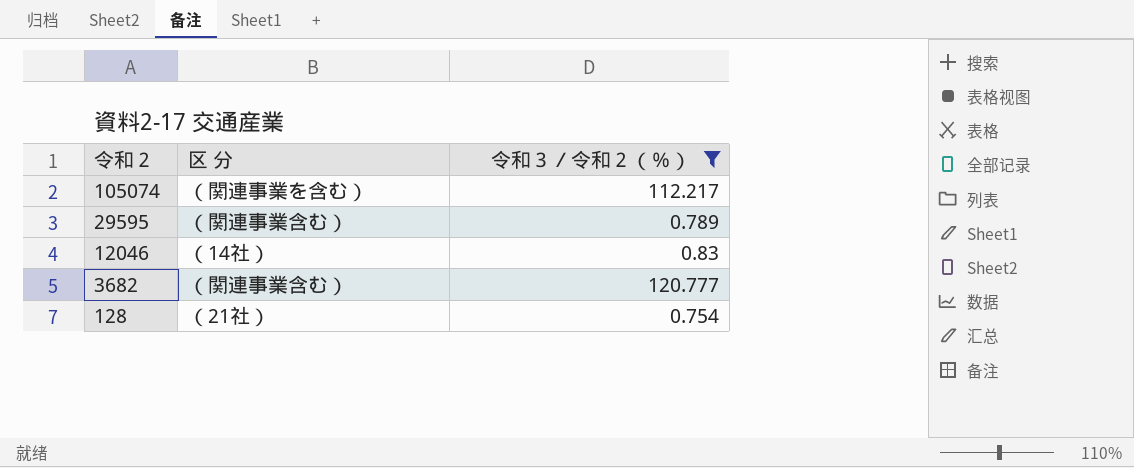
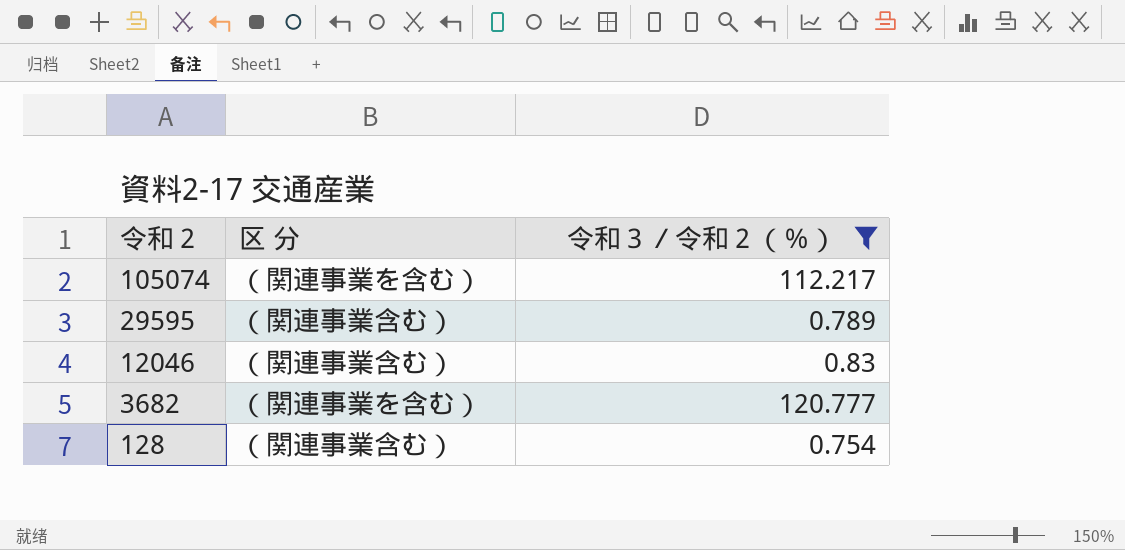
12046 | 区 分: （14社） -> （関連事業含む）
3682 | 区 分: （関連事業含む） -> （関連事業を含む）
128 | 区 分: （21社） -> （関連事業含む）

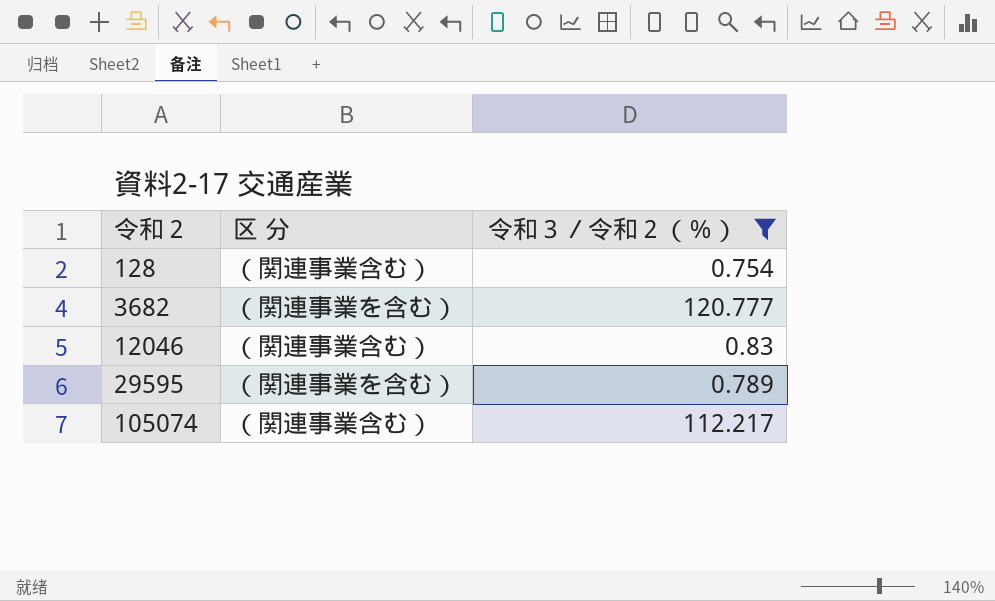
row order: 令和２ descending -> 令和２ ascending
29595 | 区 分: （関連事業含む） -> （関連事業を含む）
105074 | 区 分: （関連事業を含む） -> （関連事業含む）

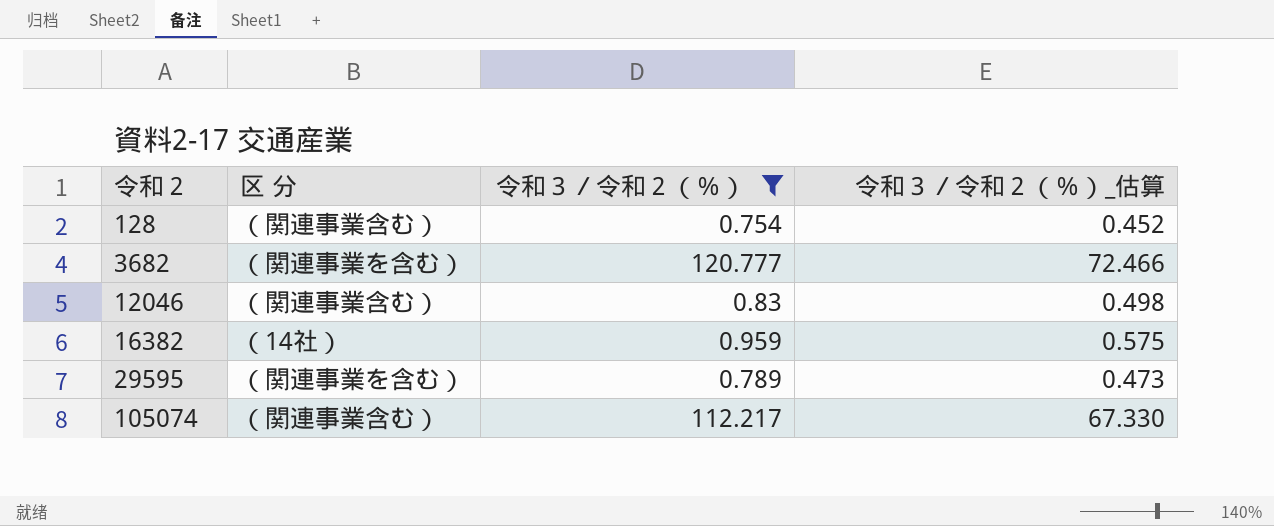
column 令和３／令和２（％）_估算 | formula: none -> [令和３／令和２（％）] * 0.6
row 16382: none -> （14社） | 0.959 | 0.575

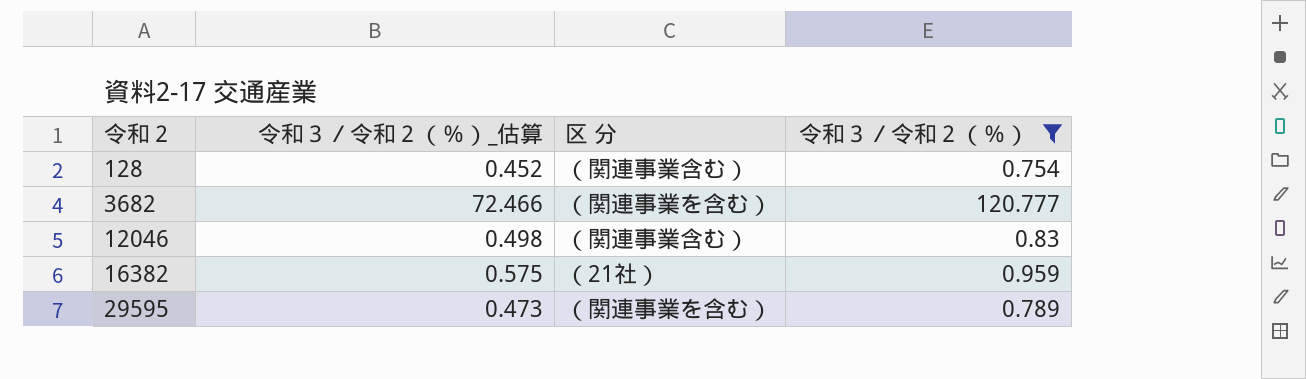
column 令和３／令和２（％）_估算 | position: 4 -> 2
row 105074: （関連事業含む） | 112.217 | 67.330 -> none
16382 | 区 分: （14社） -> （21社）

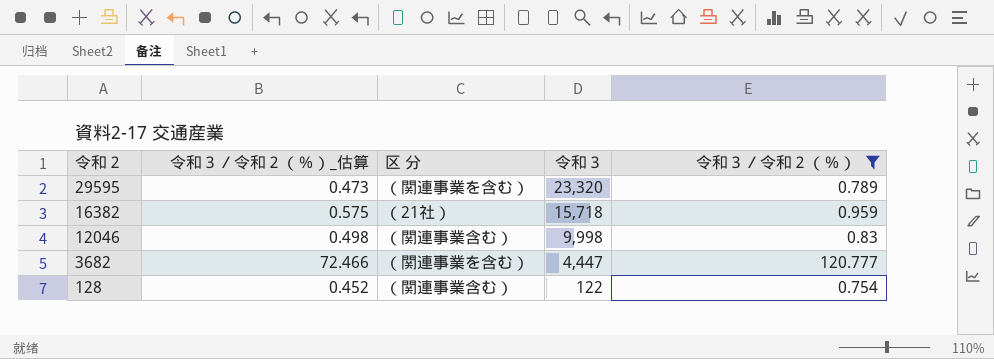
row order: 令和２ ascending -> 令和２ descending
column 令和３ | position: none -> 4

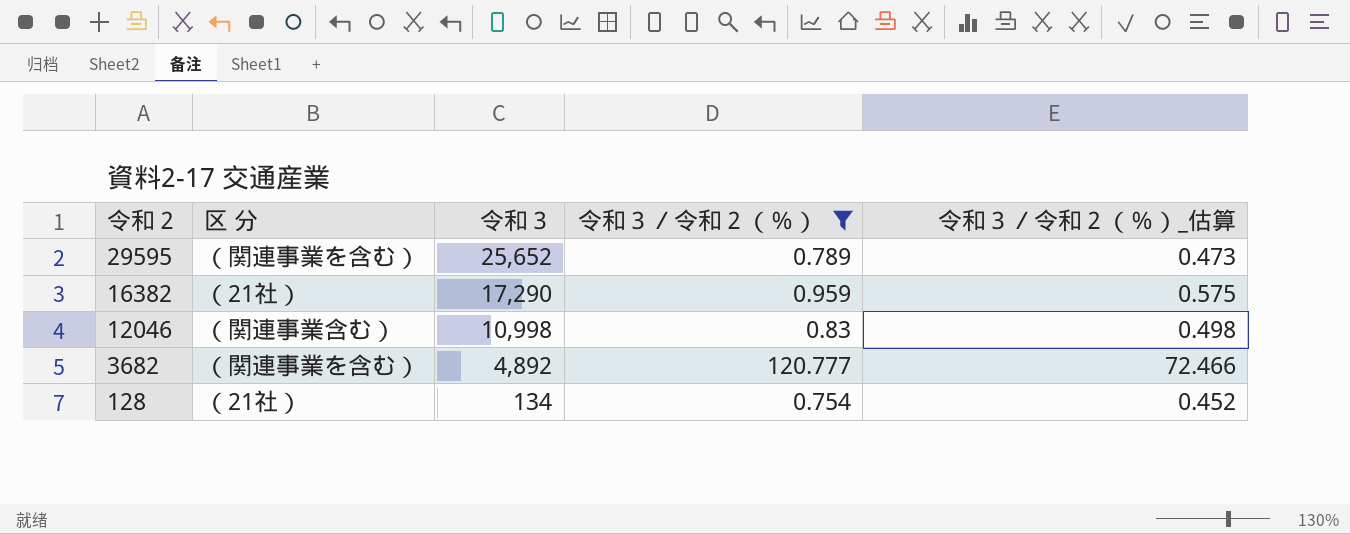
column 令和３／令和２（％）_估算 | position: 2 -> 5
29595 | 令和３: 23,320 -> 25,652
16382 | 令和３: 15,718 -> 17,290
12046 | 令和３: 9,998 -> 10,998
3682 | 令和３: 4,447 -> 4,892
128 | 区 分: （関連事業含む） -> （21社）
128 | 令和３: 122 -> 134

